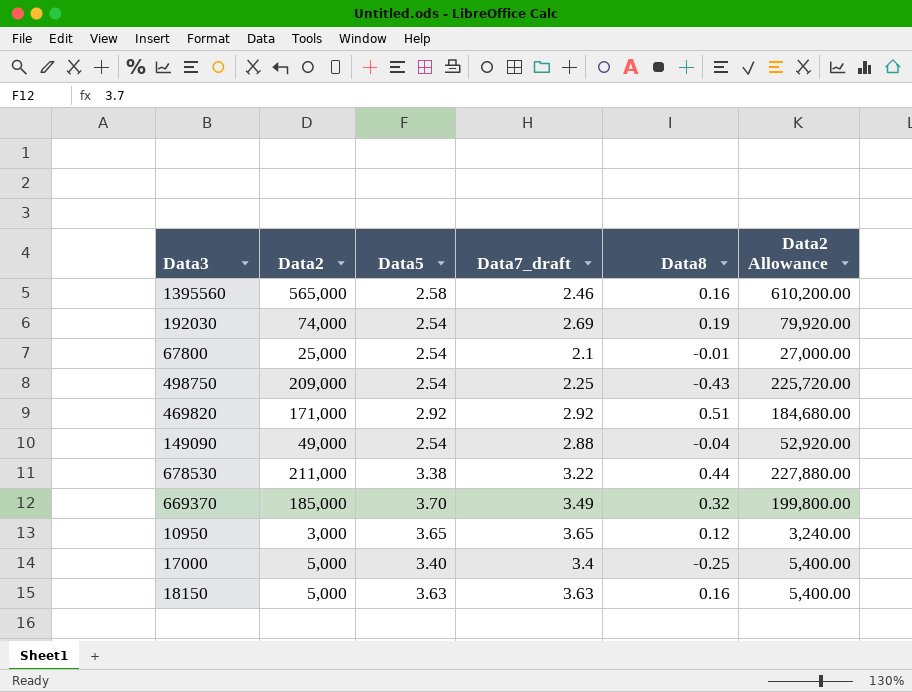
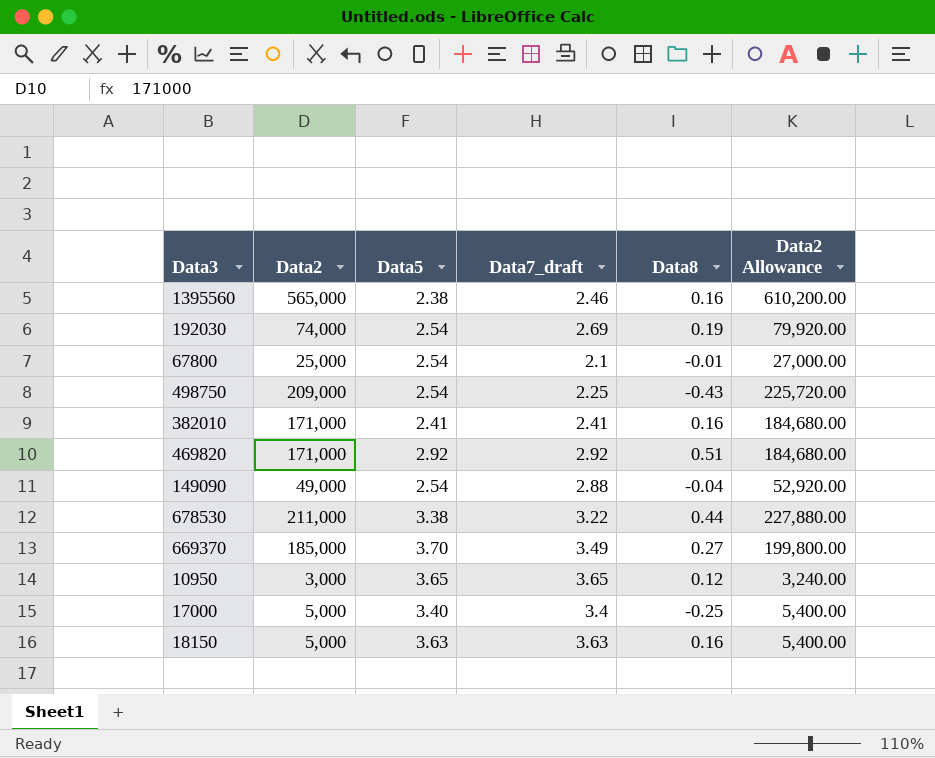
1395560 | Data5: 2.58 -> 2.38
row 382010: none -> 171,000 | 2.41 | 2.41 | 0.16 | 184,680.00
669370 | Data8: 0.32 -> 0.27

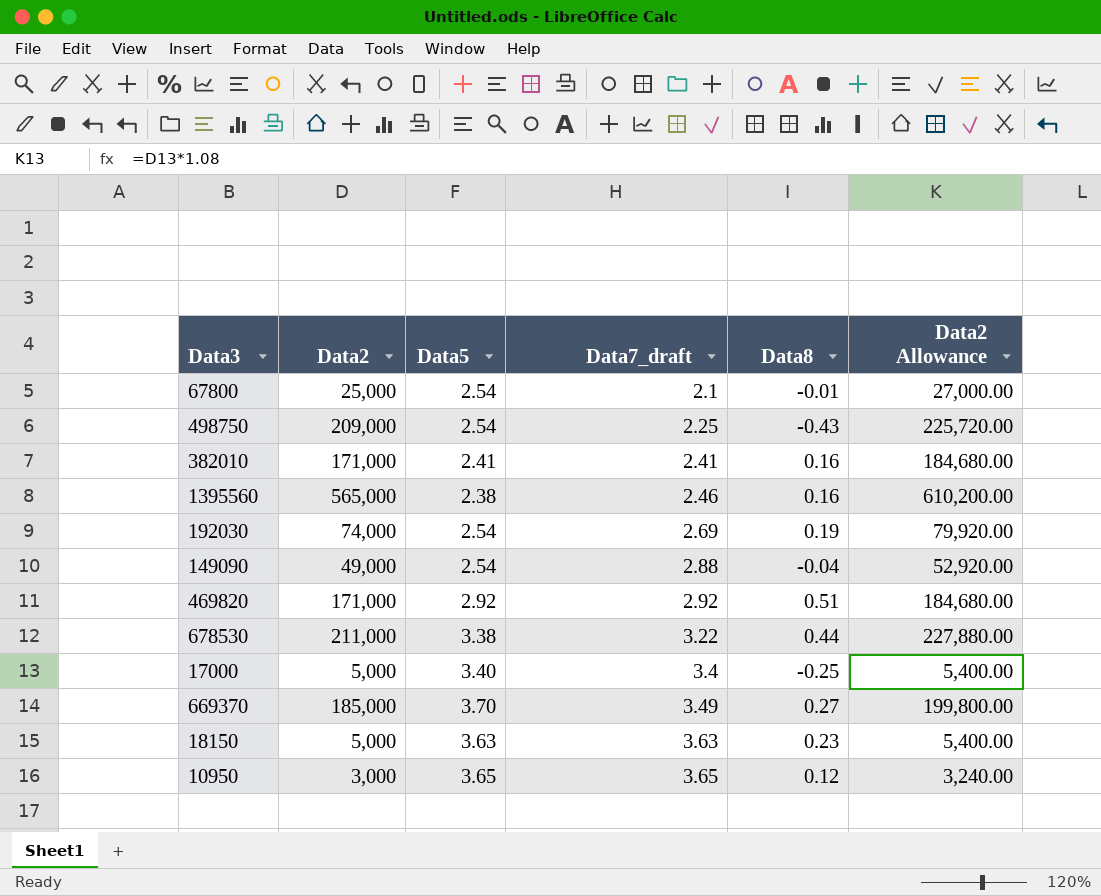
row order: none -> Data7_draft ascending
18150 | Data8: 0.16 -> 0.23

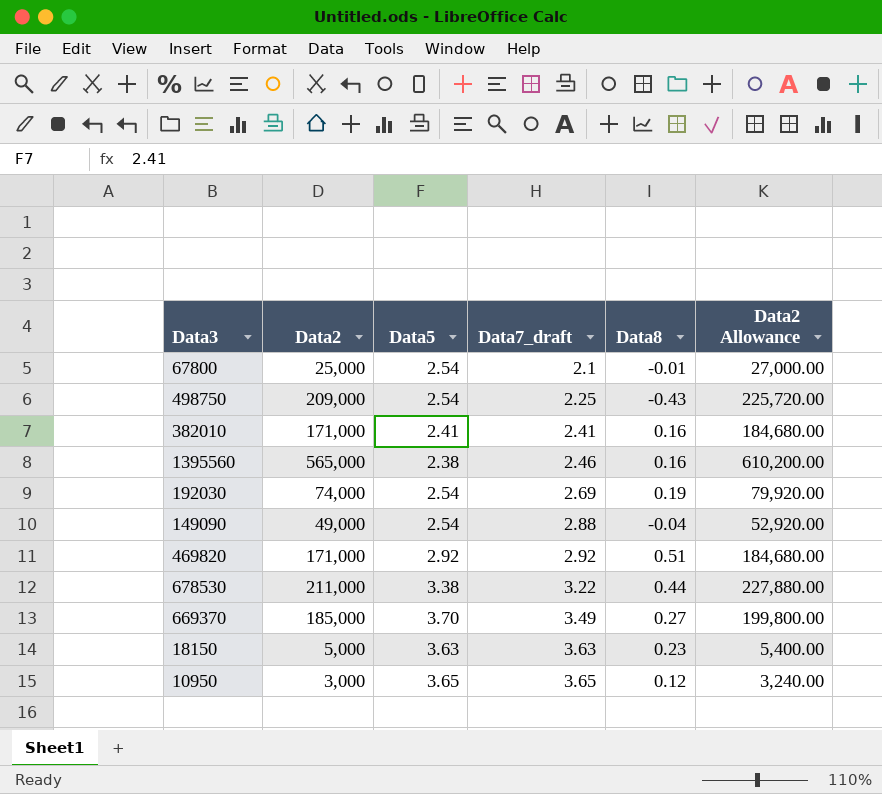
row 17000: 5,000 | 3.40 | 3.4 | -0.25 | 5,400.00 -> none

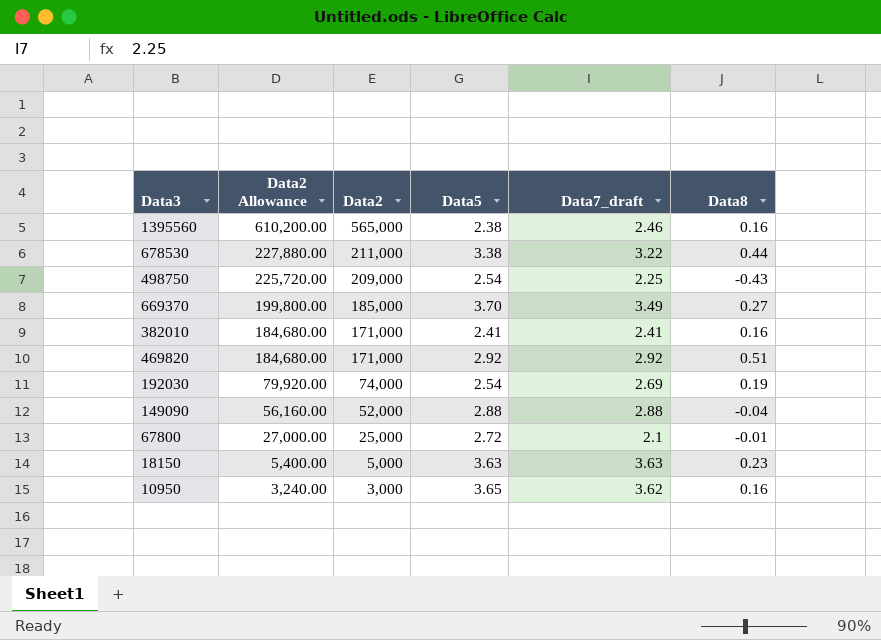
row order: Data7_draft ascending -> Data2 Allowance descending
column Data2 Allowance | position: 6 -> 2
149090 | Data2 Allowance: 52,920.00 -> 56,160.00
149090 | Data2: 49,000 -> 52,000
149090 | Data5: 2.54 -> 2.88
67800 | Data5: 2.54 -> 2.72
10950 | Data7_draft: 3.65 -> 3.62
10950 | Data8: 0.12 -> 0.16

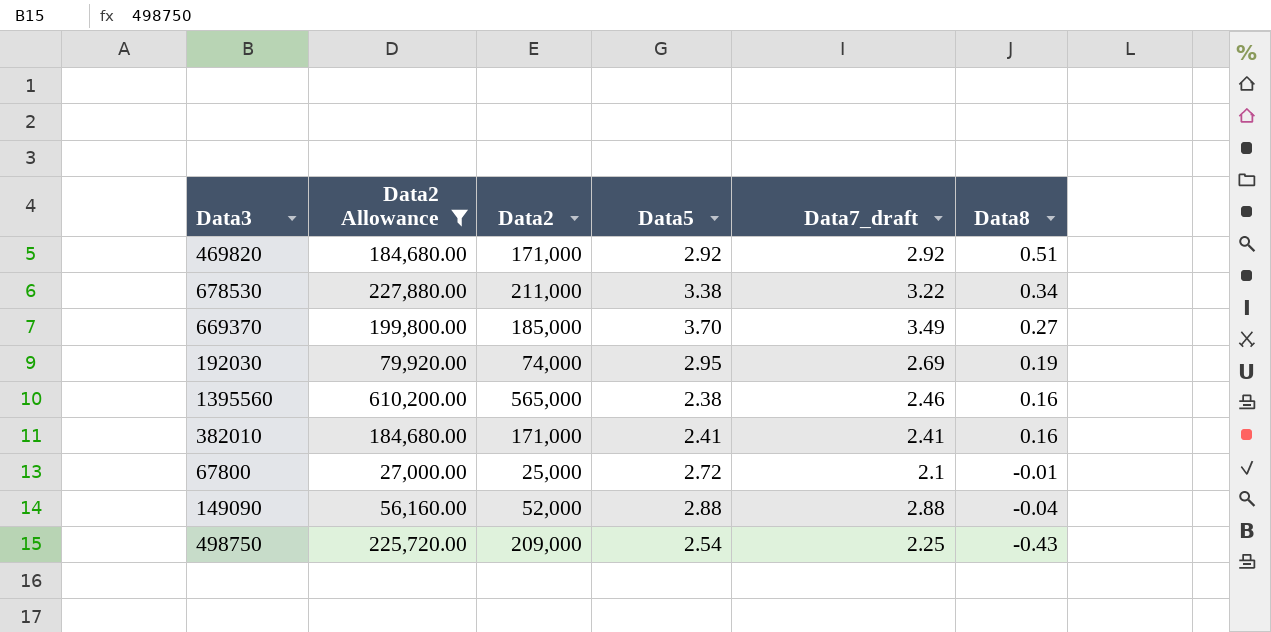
filter: none -> Data2 Allowance >= 27,000.00
row order: Data2 Allowance descending -> Data8 descending
678530 | Data8: 0.44 -> 0.34
192030 | Data5: 2.54 -> 2.95

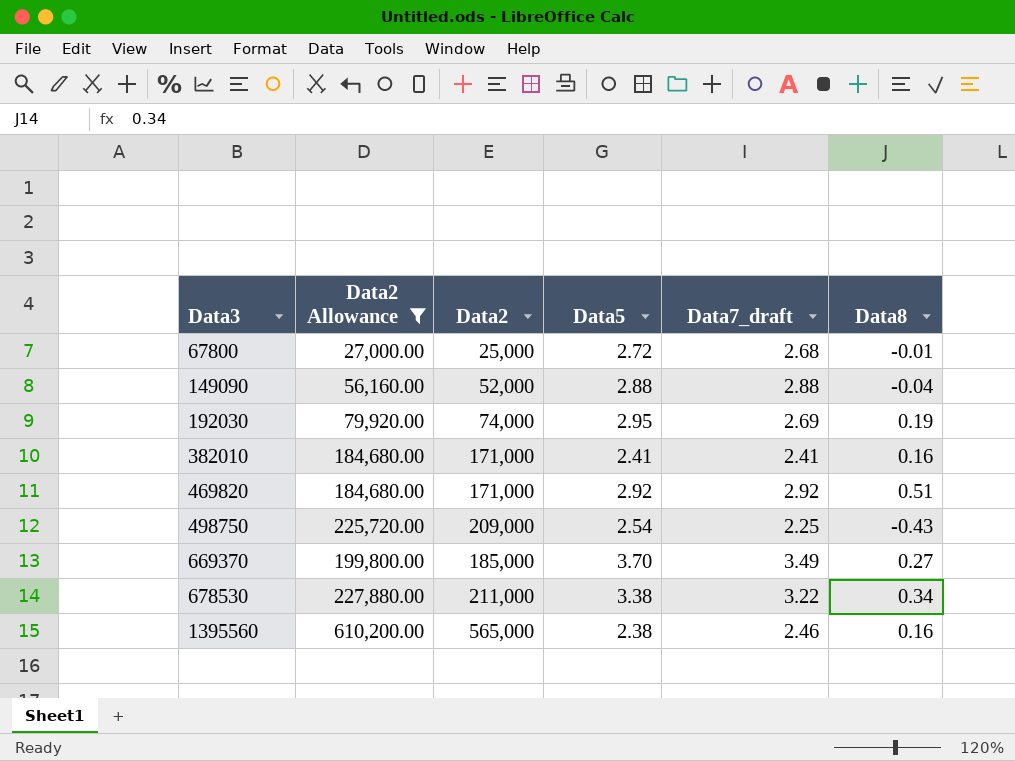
row order: Data8 descending -> Data3 ascending
67800 | Data7_draft: 2.1 -> 2.68

